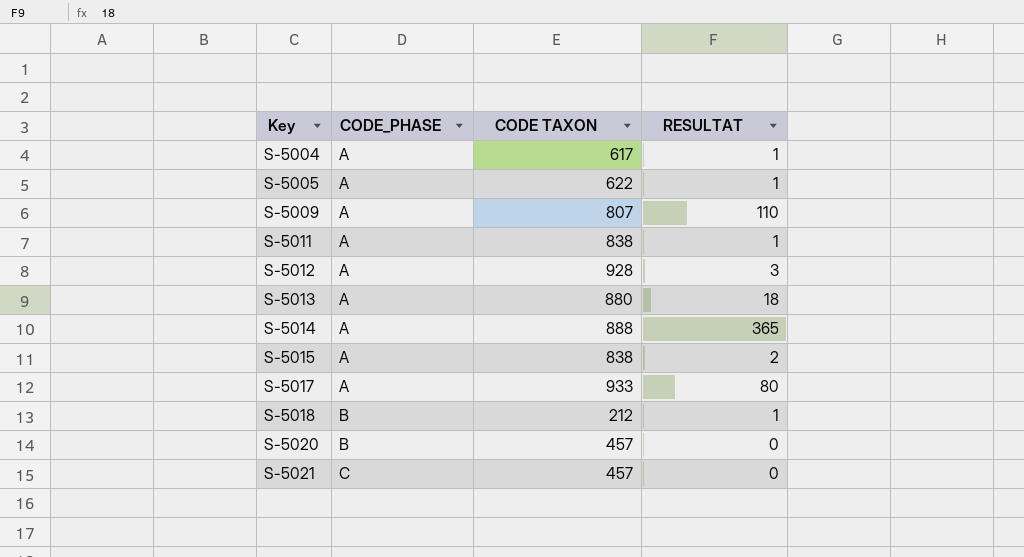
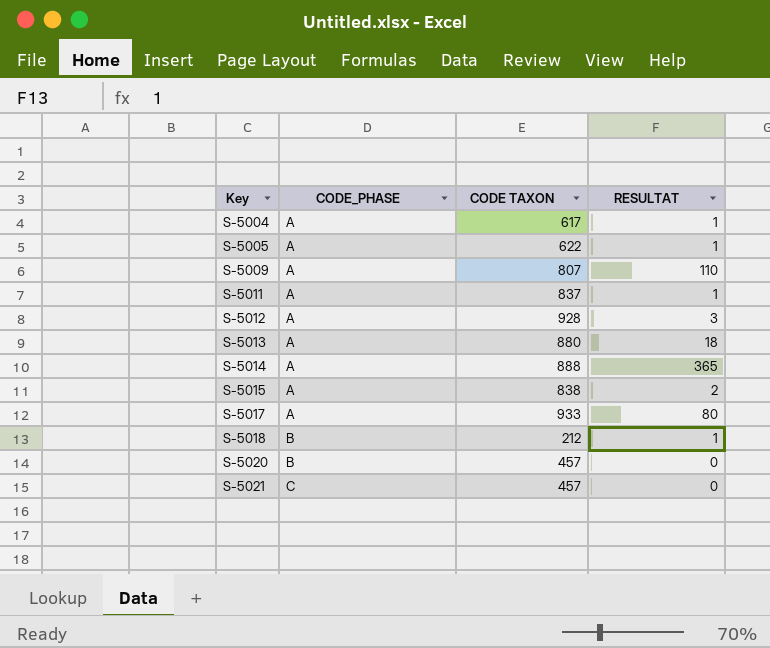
S-5011 | CODE TAXON: 838 -> 837

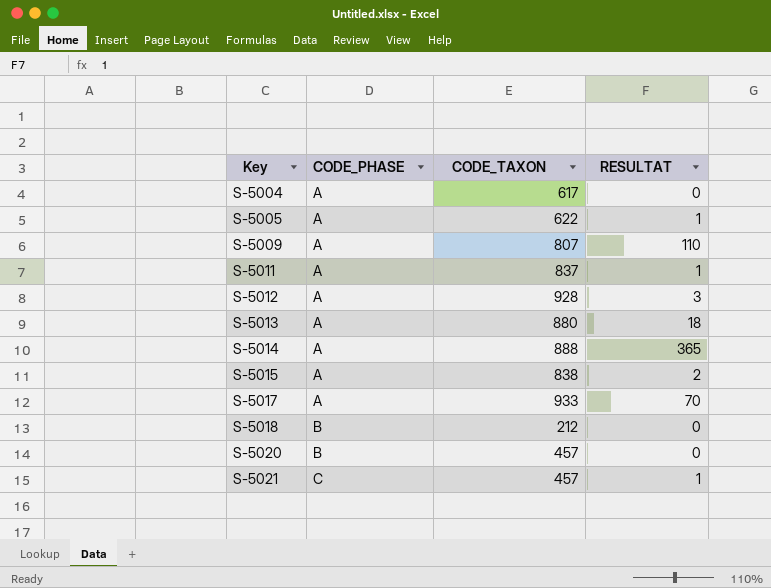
column name: CODE TAXON -> CODE_TAXON
S-5004 | RESULTAT: 1 -> 0
S-5017 | RESULTAT: 80 -> 70
S-5018 | RESULTAT: 1 -> 0
S-5021 | RESULTAT: 0 -> 1

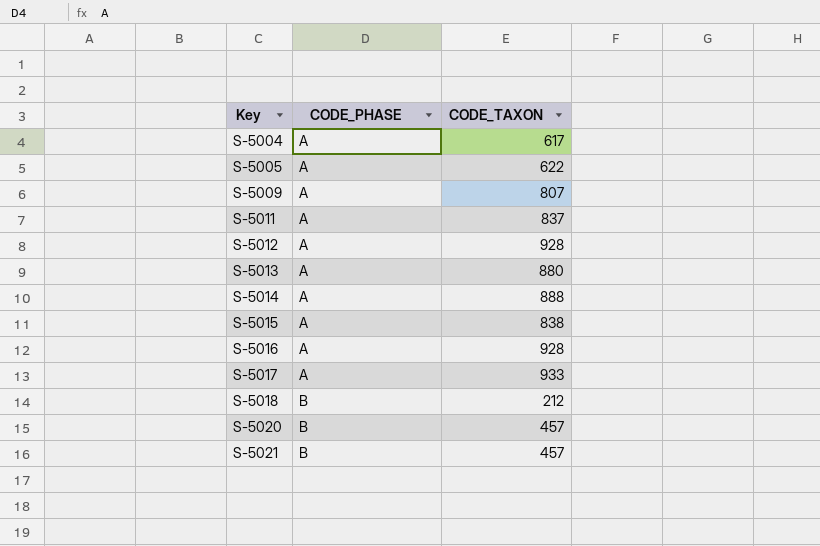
column RESULTAT | position: 4 -> none
row S-5016: none -> A | 928
S-5021 | CODE_PHASE: C -> B

